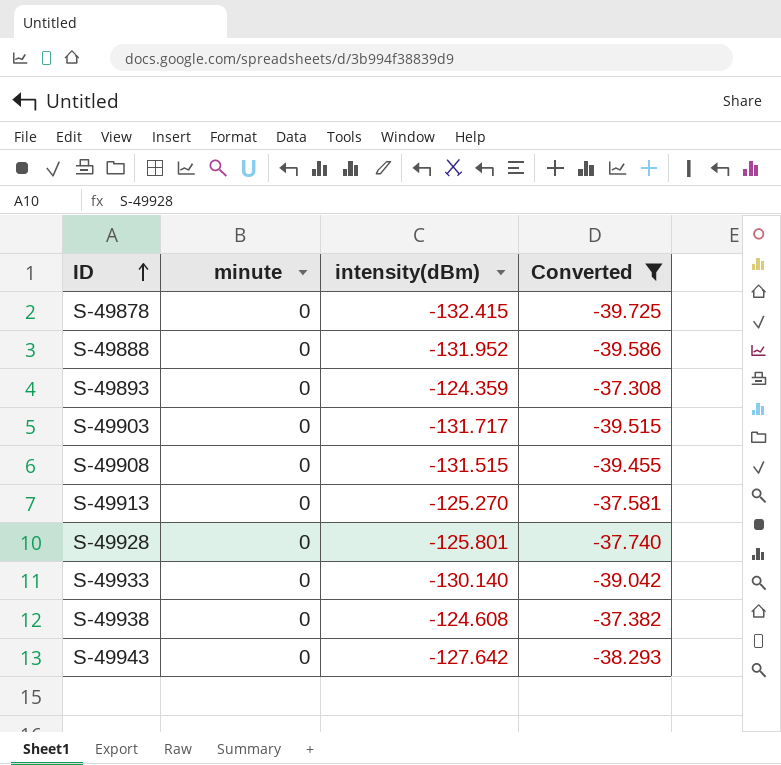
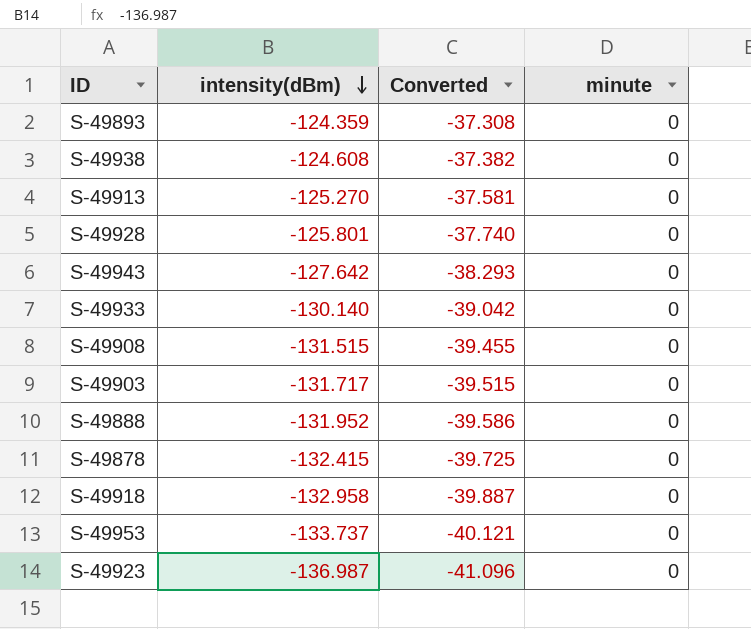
filter: Converted >= -39.725 -> none
row order: ID ascending -> intensity(dBm) descending
column minute | position: 2 -> 4

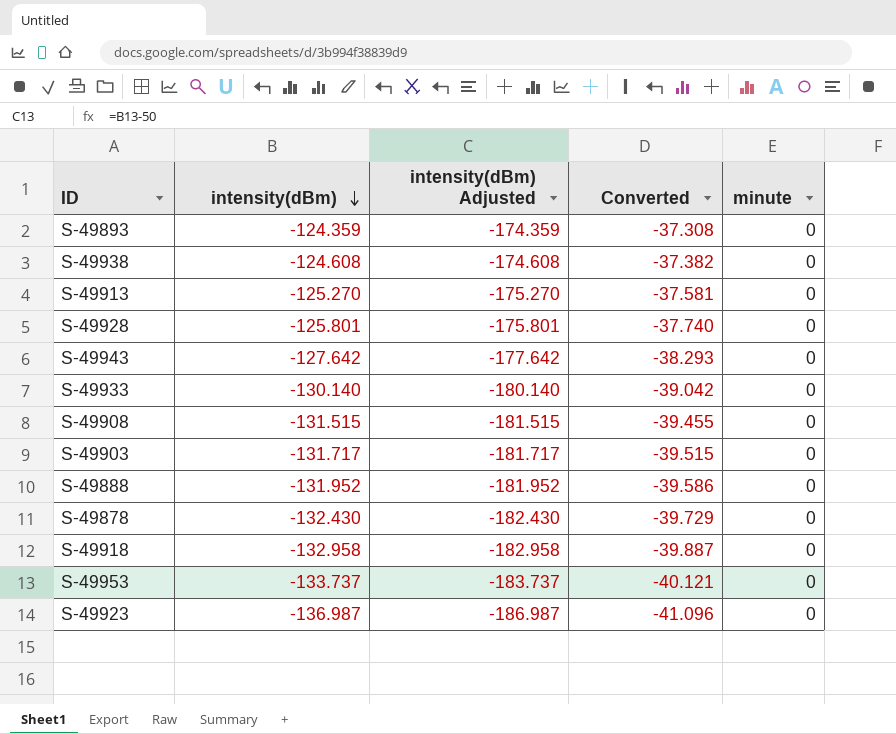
column intensity(dBm) Adjusted | formula: none -> [intensity(dBm)] - 50
S-49878 | intensity(dBm): -132.415 -> -132.430
S-49878 | Converted: -39.725 -> -39.729

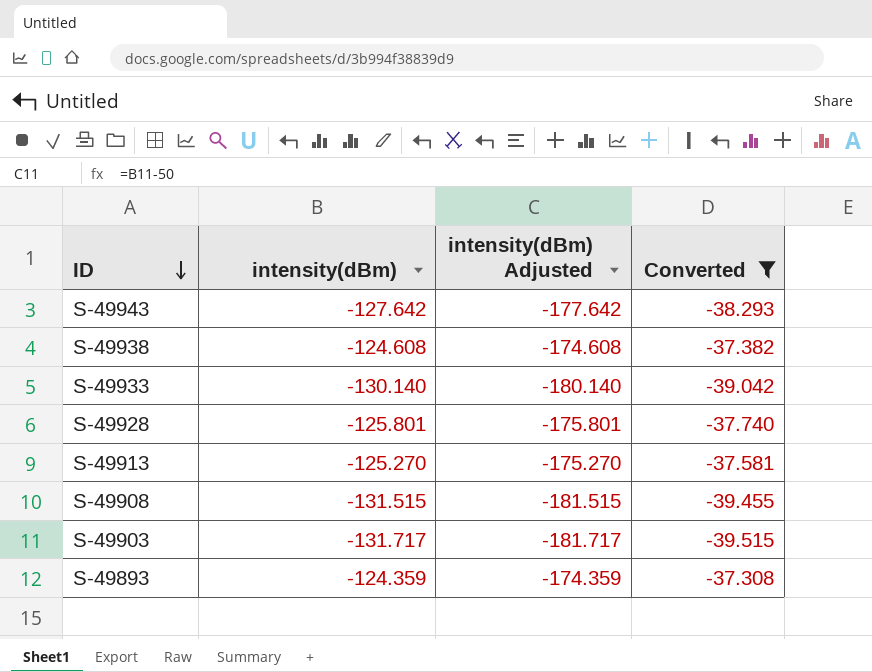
filter: none -> Converted >= -39.515
row order: intensity(dBm) descending -> ID descending
column minute | position: 5 -> none

